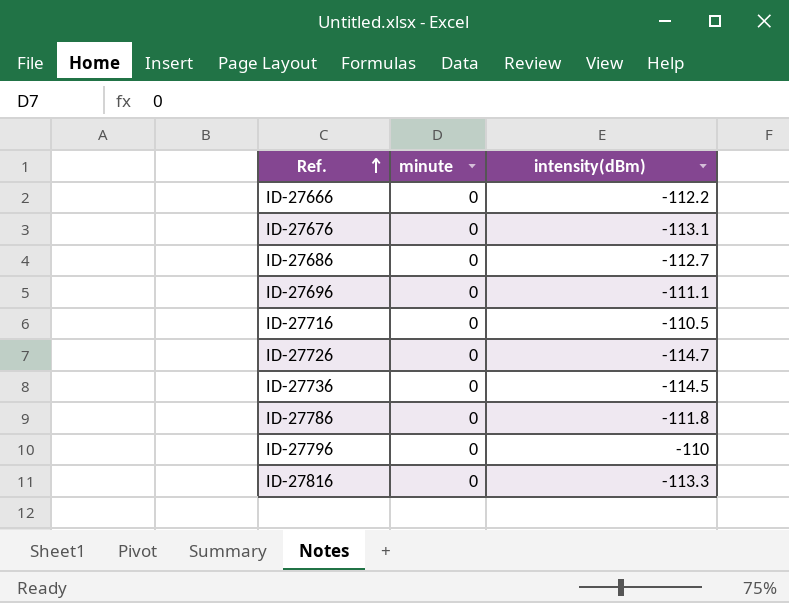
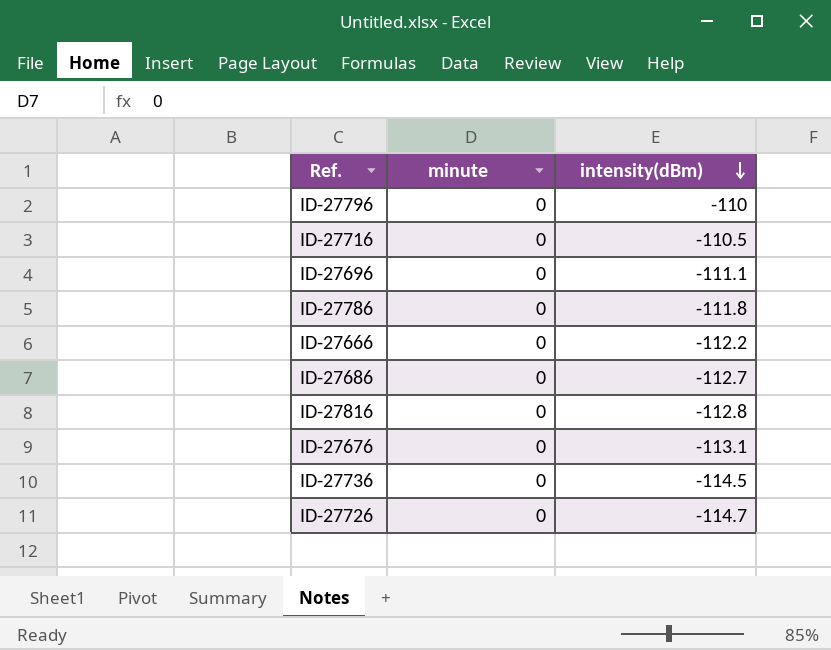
row order: Ref. ascending -> intensity(dBm) descending
ID-27816 | intensity(dBm): -113.3 -> -112.8

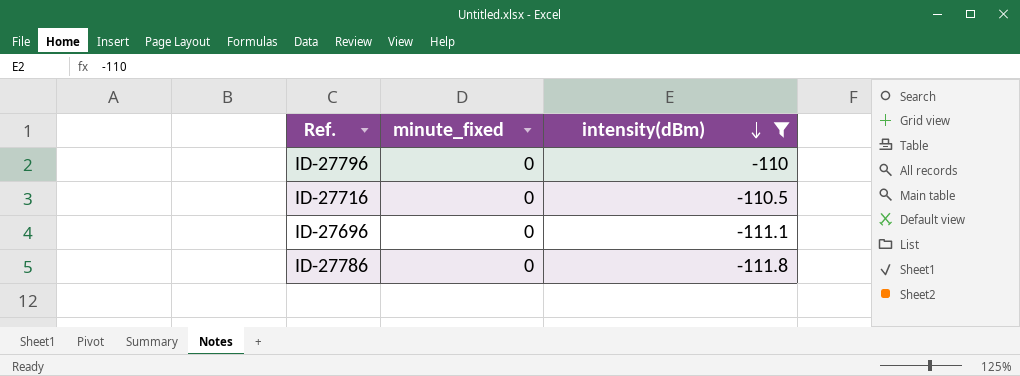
filter: none -> intensity(dBm) >= -111.8
column name: minute -> minute_fixed

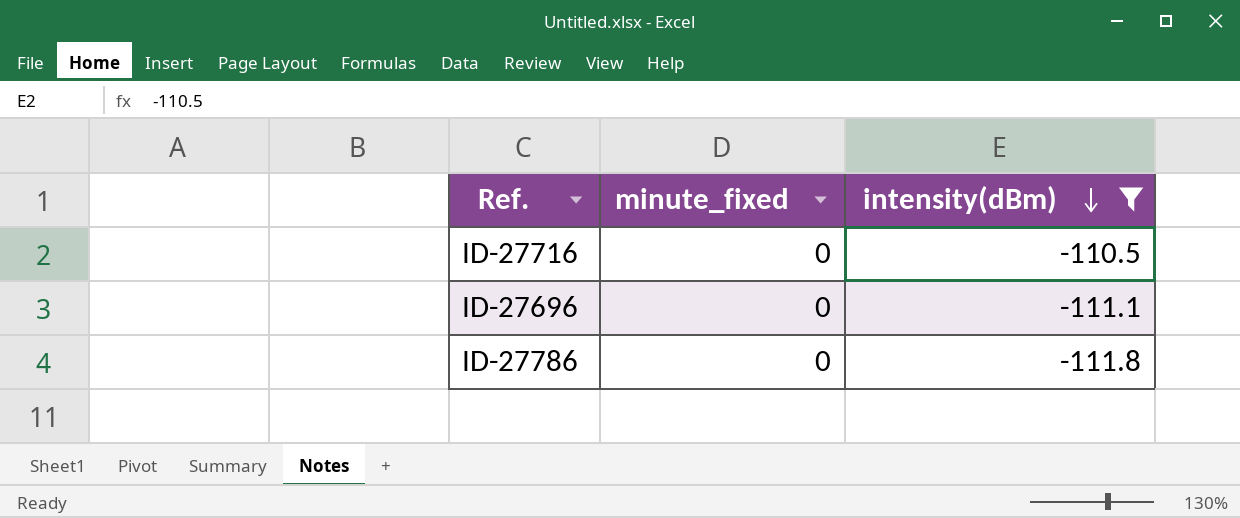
row ID-27796: 0 | -110 -> none

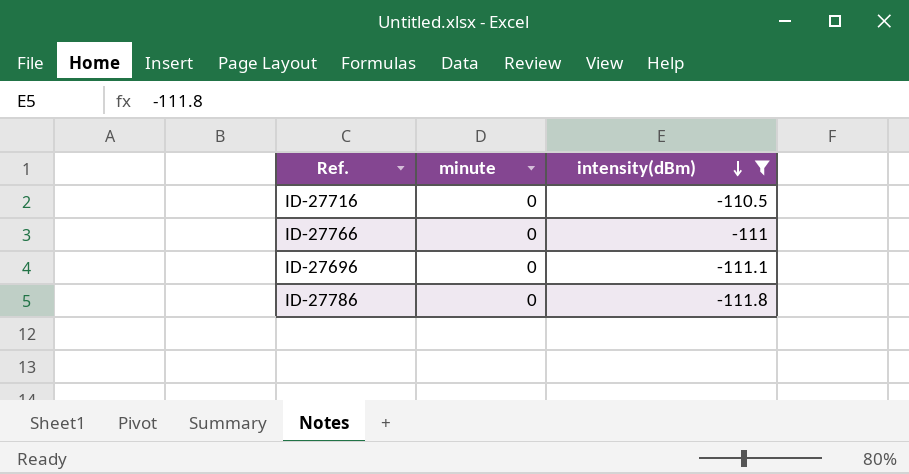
column name: minute_fixed -> minute
row ID-27766: none -> 0 | -111

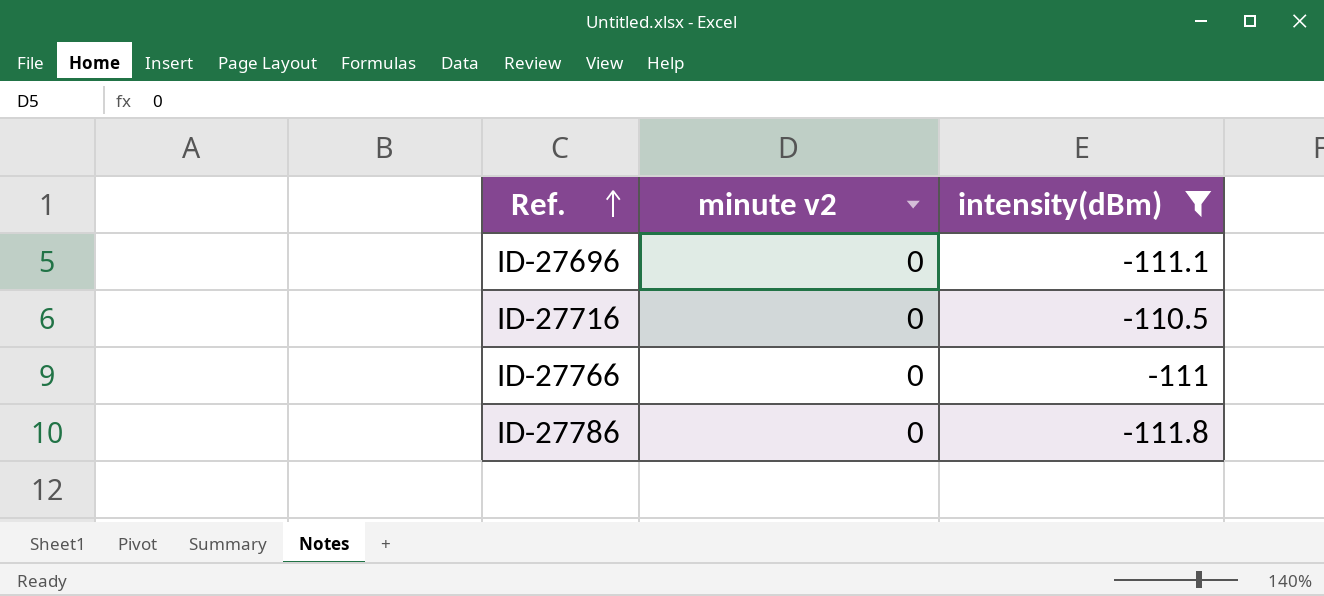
row order: intensity(dBm) descending -> Ref. ascending
column name: minute -> minute v2

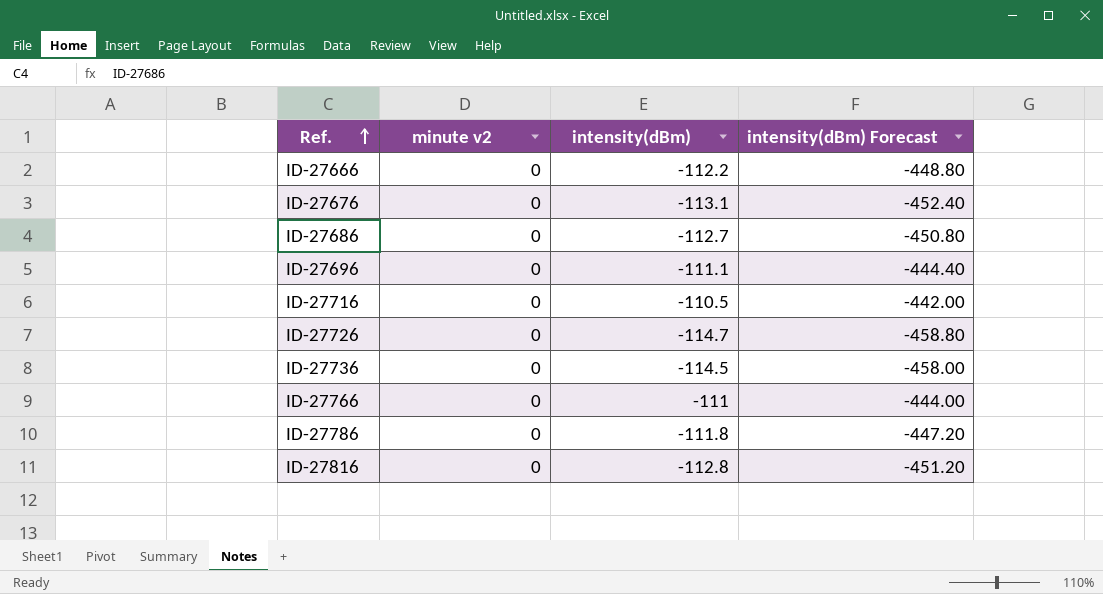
filter: intensity(dBm) >= -111.8 -> none
column intensity(dBm) Forecast | formula: none -> [intensity(dBm)] * 4

